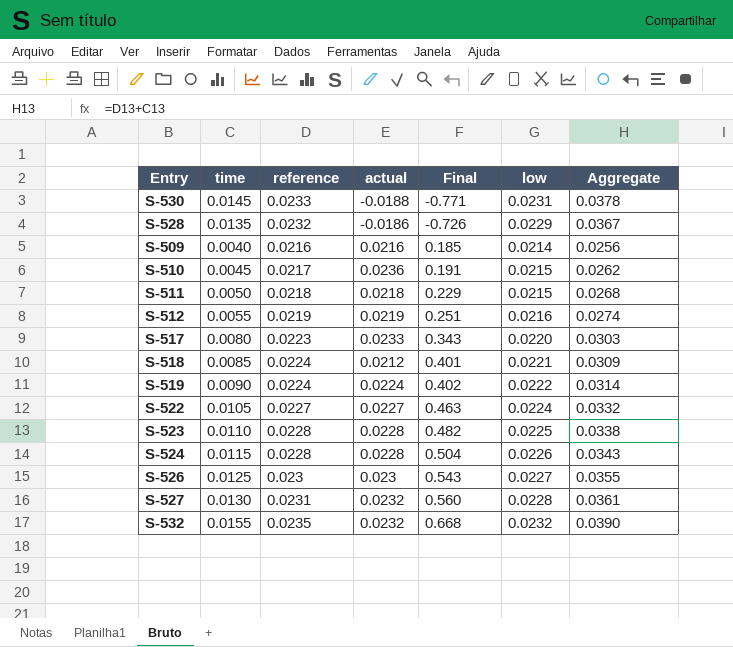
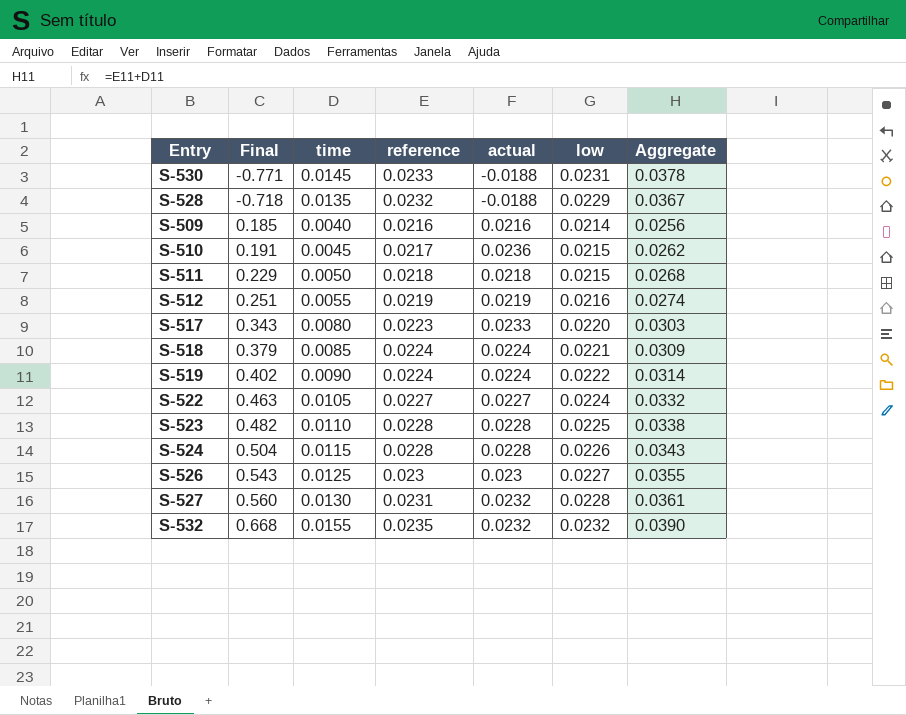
column Final | position: 5 -> 2
S-528 | Final: -0.726 -> -0.718
S-528 | actual: -0.0186 -> -0.0188
S-518 | Final: 0.401 -> 0.379
S-518 | actual: 0.0212 -> 0.0224

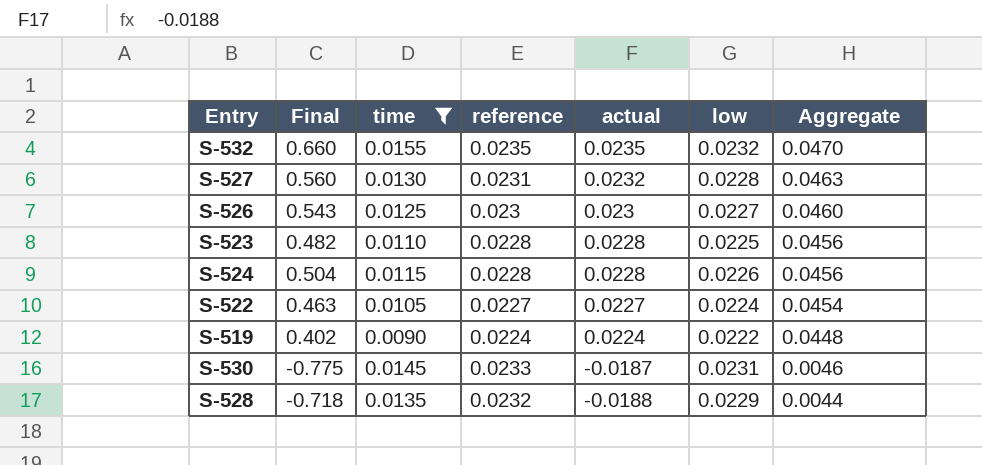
filter: none -> time >= 0.0090
row order: Final ascending -> actual descending
column Aggregate | formula: [time] + [reference] -> [reference] + [actual]
S-532 | Final: 0.668 -> 0.660
S-532 | actual: 0.0232 -> 0.0235
S-530 | Final: -0.771 -> -0.775
S-530 | actual: -0.0188 -> -0.0187

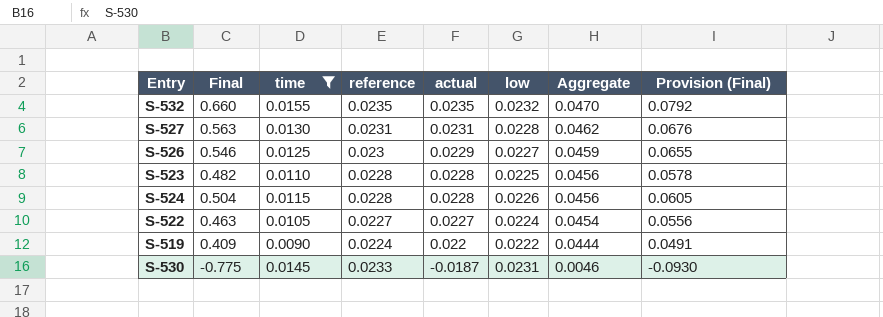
column Provision (Final) | formula: none -> [Final] * 0.12
row S-528: -0.718 | 0.0135 | 0.0232 | -0.0188 | 0.0229 | 0.0044 -> none
S-527 | Final: 0.560 -> 0.563
S-527 | actual: 0.0232 -> 0.0231
S-527 | Aggregate: 0.0463 -> 0.0462
S-526 | Final: 0.543 -> 0.546
S-526 | actual: 0.023 -> 0.0229
S-526 | Aggregate: 0.0460 -> 0.0459
S-519 | Final: 0.402 -> 0.409
S-519 | actual: 0.0224 -> 0.022
S-519 | Aggregate: 0.0448 -> 0.0444

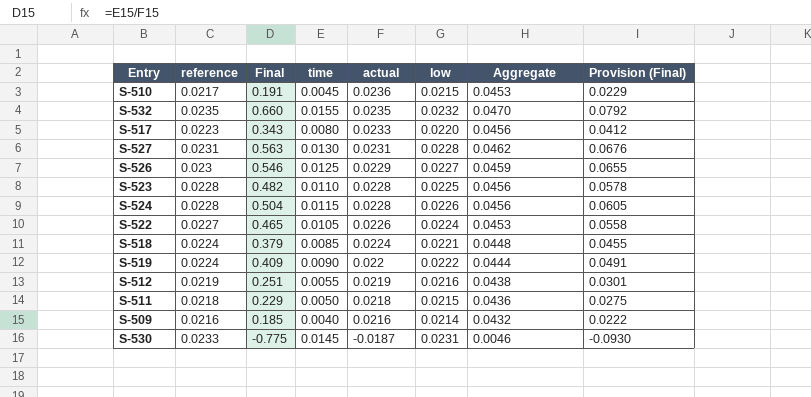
filter: time >= 0.0090 -> none
column reference | position: 4 -> 2
S-522 | Final: 0.463 -> 0.465
S-522 | actual: 0.0227 -> 0.0226
S-522 | Aggregate: 0.0454 -> 0.0453
S-522 | Provision (Final): 0.0556 -> 0.0558

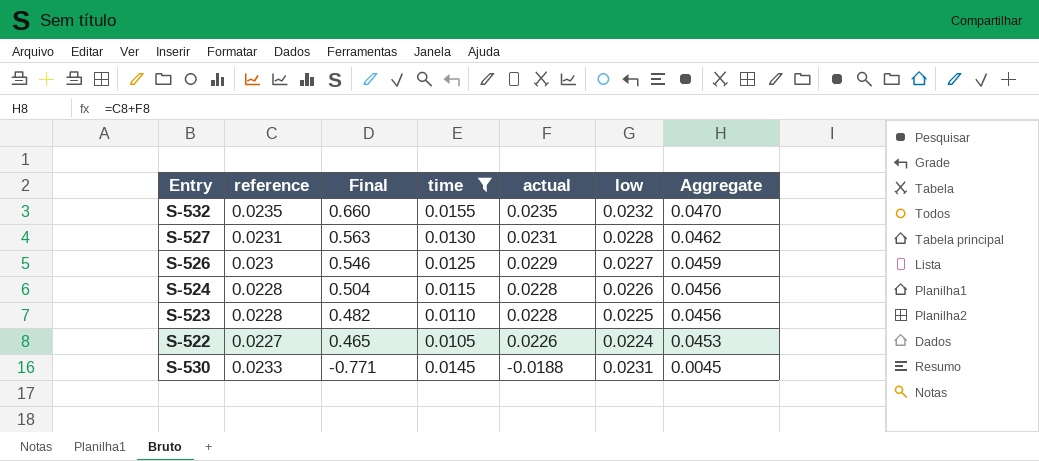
filter: none -> time >= 0.0105
row order: actual descending -> Final descending
column Provision (Final) | formula: [Final] * 0.12 -> none
S-530 | Final: -0.775 -> -0.771
S-530 | actual: -0.0187 -> -0.0188
S-530 | Aggregate: 0.0046 -> 0.0045

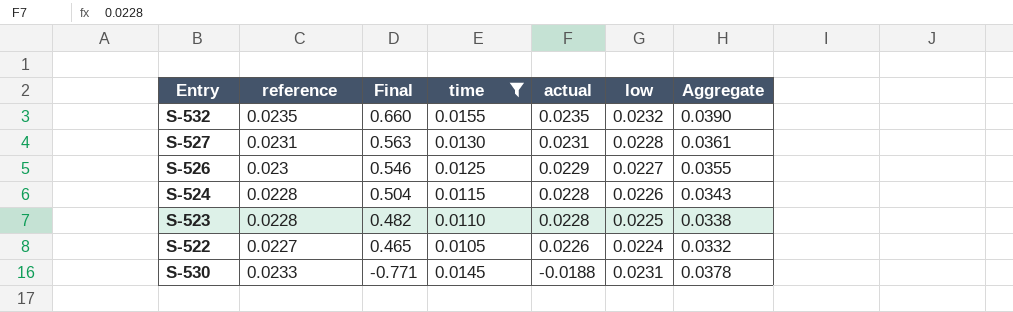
column Aggregate | formula: [reference] + [actual] -> [reference] + [time]

